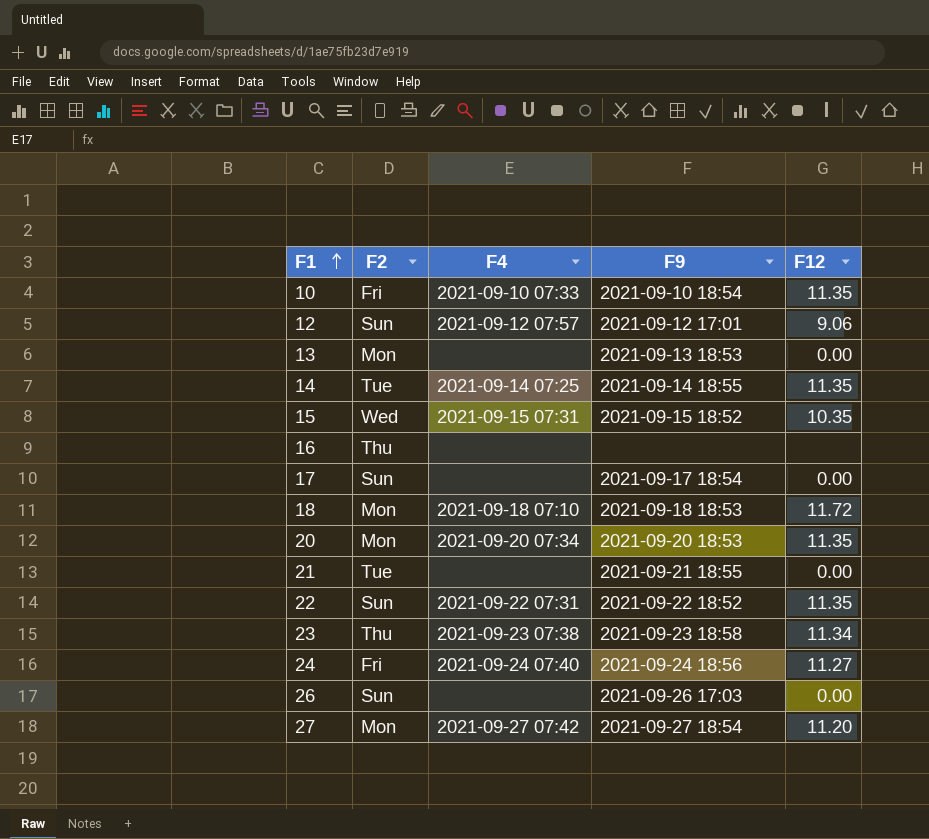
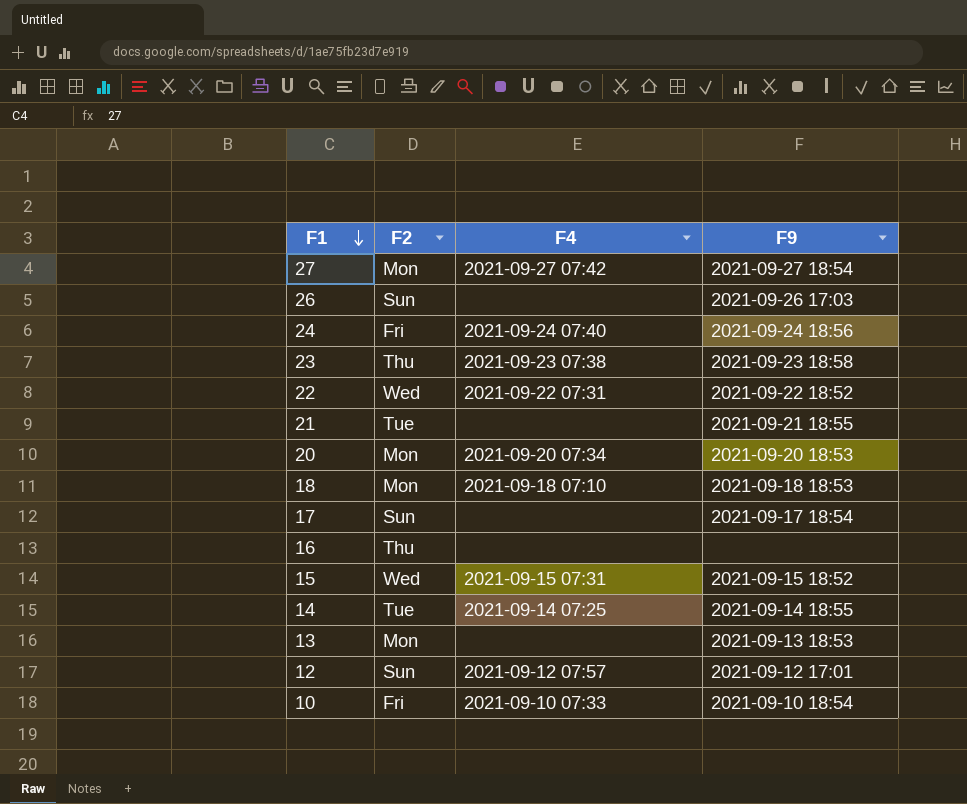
row order: F1 ascending -> F1 descending
column F12 | position: 5 -> none
22 | F2: Sun -> Wed

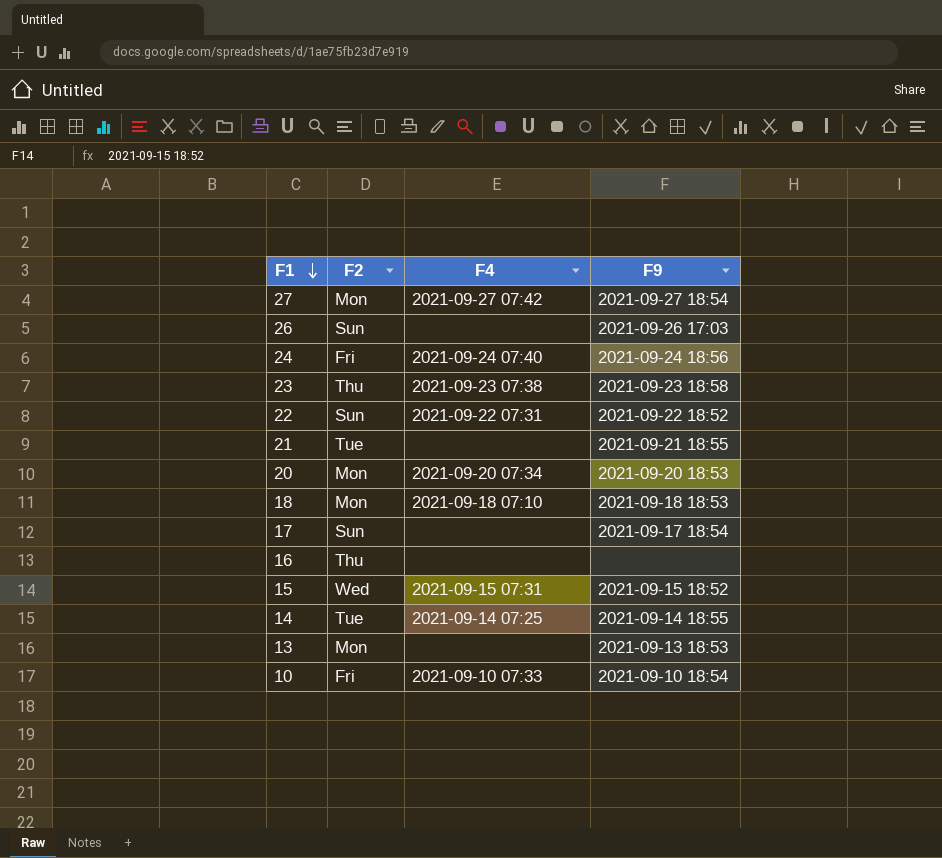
row 12: Sun | 2021-09-12 07:57 | 2021-09-12 17:01 -> none
22 | F2: Wed -> Sun

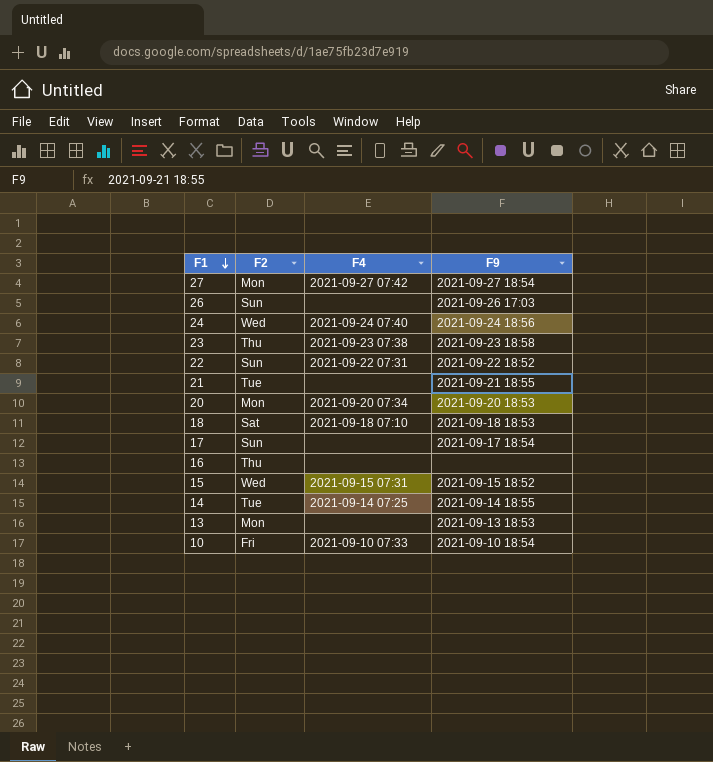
24 | F2: Fri -> Wed
18 | F2: Mon -> Sat

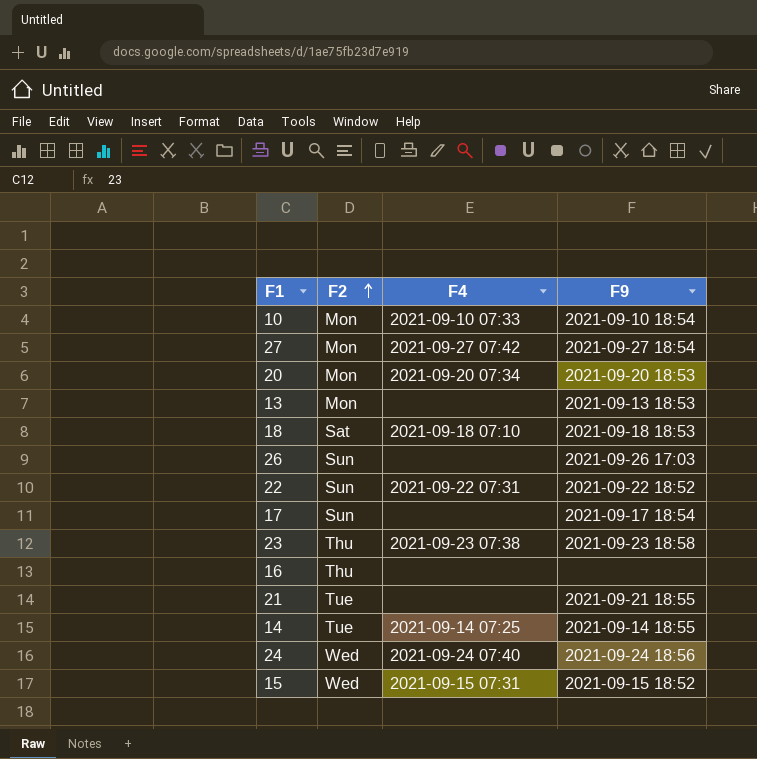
row order: F1 descending -> F2 ascending
10 | F2: Fri -> Mon

